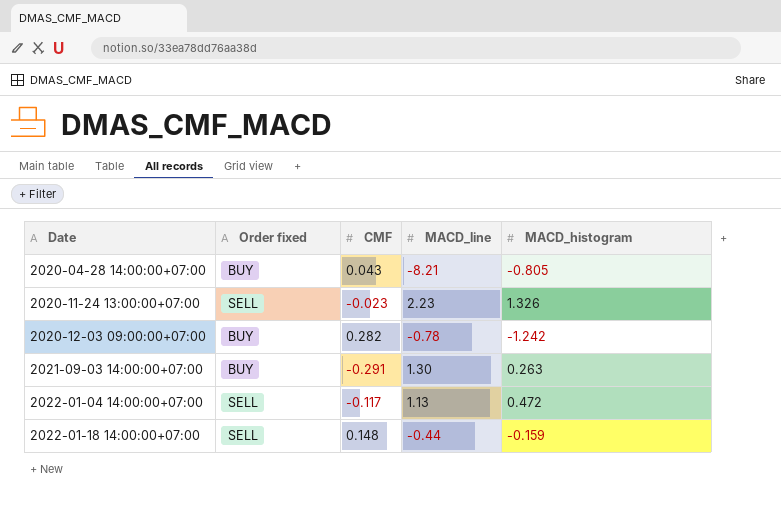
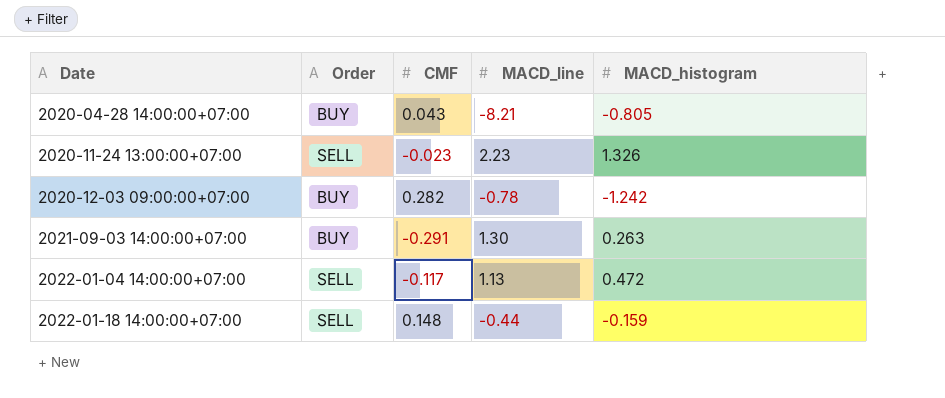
column name: Order fixed -> Order

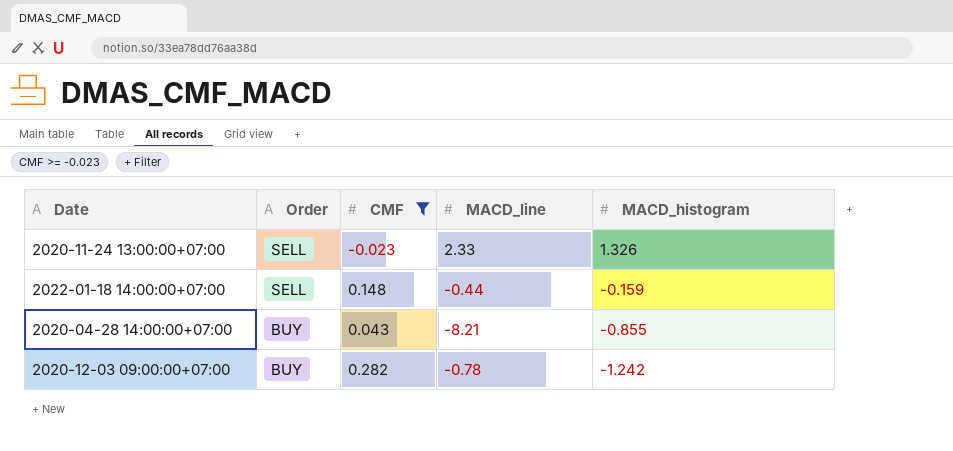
filter: none -> CMF >= -0.023
row order: Date ascending -> Order descending
2020-11-24 13:00:00+07:00 | MACD_line: 2.23 -> 2.33
2020-04-28 14:00:00+07:00 | MACD_histogram: -0.805 -> -0.855

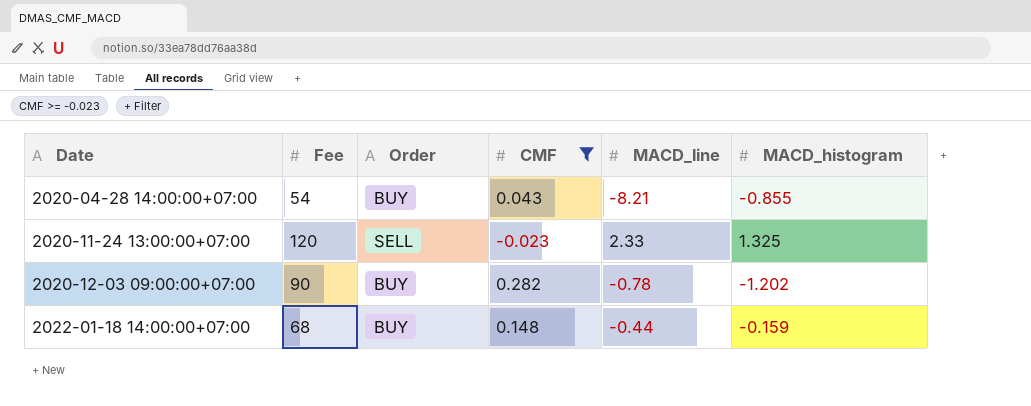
row order: Order descending -> Date ascending
column Fee | position: none -> 2
2020-11-24 13:00:00+07:00 | MACD_histogram: 1.326 -> 1.325
2020-12-03 09:00:00+07:00 | MACD_histogram: -1.242 -> -1.202
2022-01-18 14:00:00+07:00 | Order: SELL -> BUY

